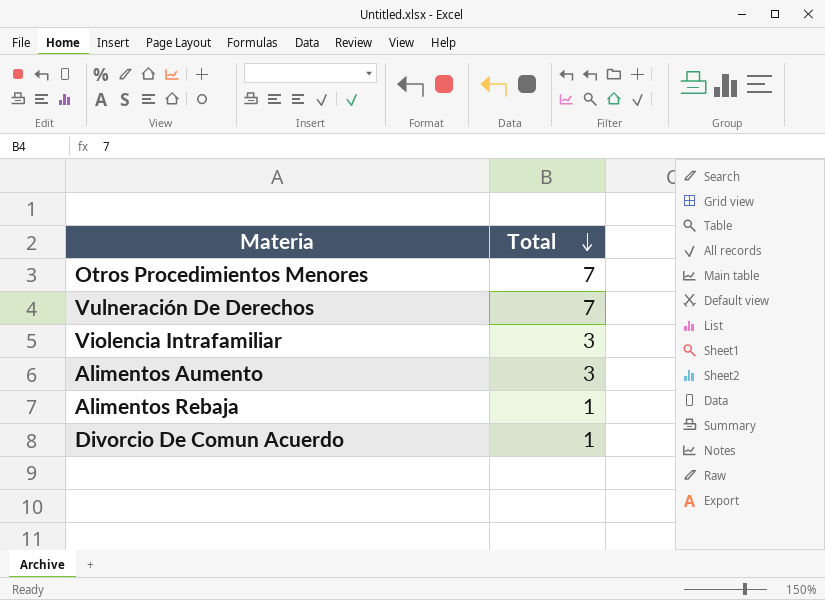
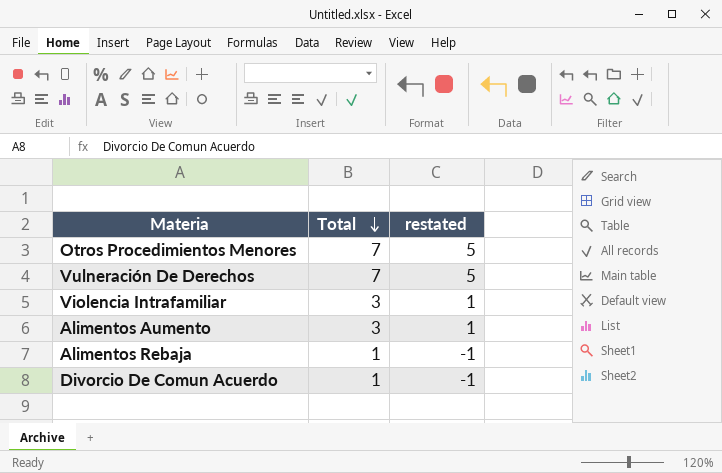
column restated | formula: none -> [Total] - 2

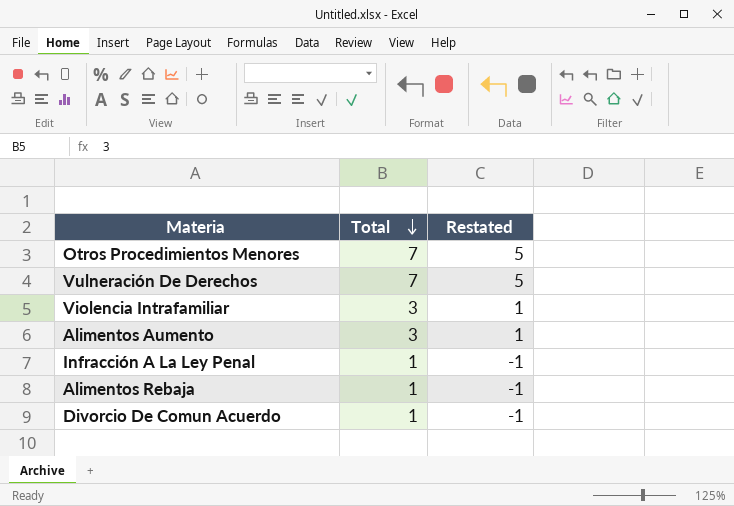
column name: restated -> Restated
row Infracción A La Ley Penal: none -> 1 | -1

